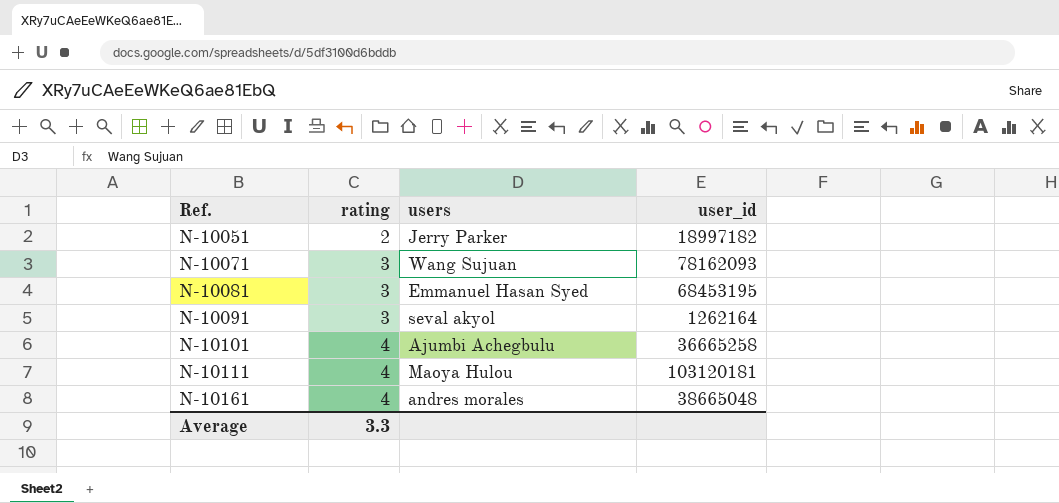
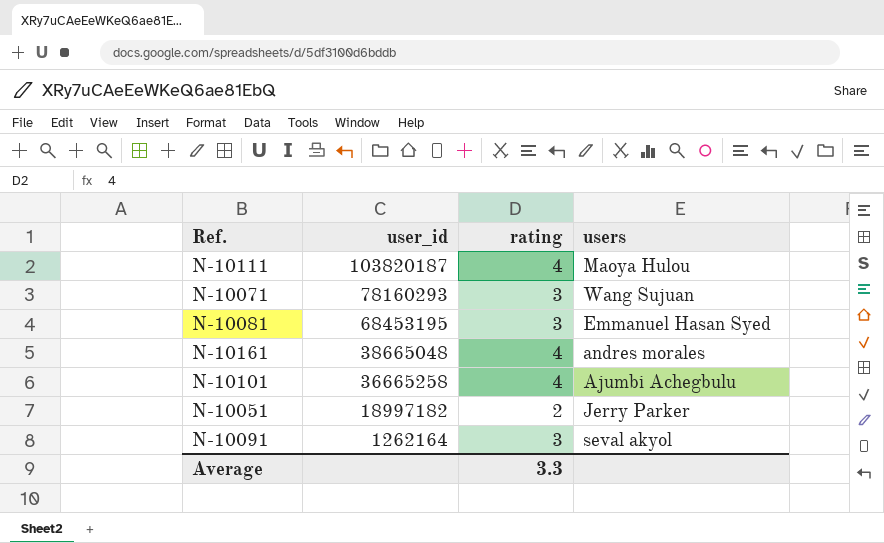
row order: Ref. ascending -> user_id descending
column user_id | position: 4 -> 2
N-10111 | user_id: 103120181 -> 103820187
N-10071 | user_id: 78162093 -> 78160293

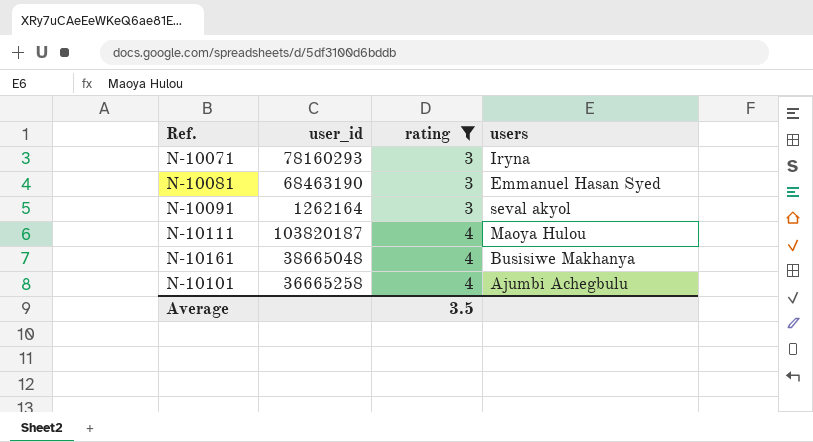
filter: none -> rating != 2
row order: user_id descending -> rating ascending
N-10071 | users: Wang Sujuan -> Iryna
N-10081 | user_id: 68453195 -> 68463190
N-10161 | users: andres morales -> Busisiwe Makhanya
Average | rating: 3.3 -> 3.5

